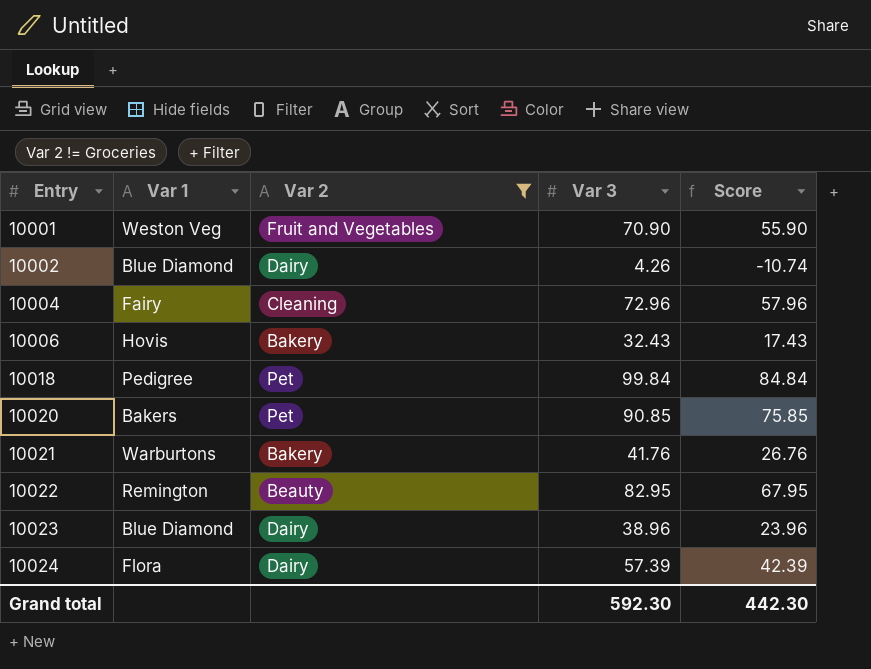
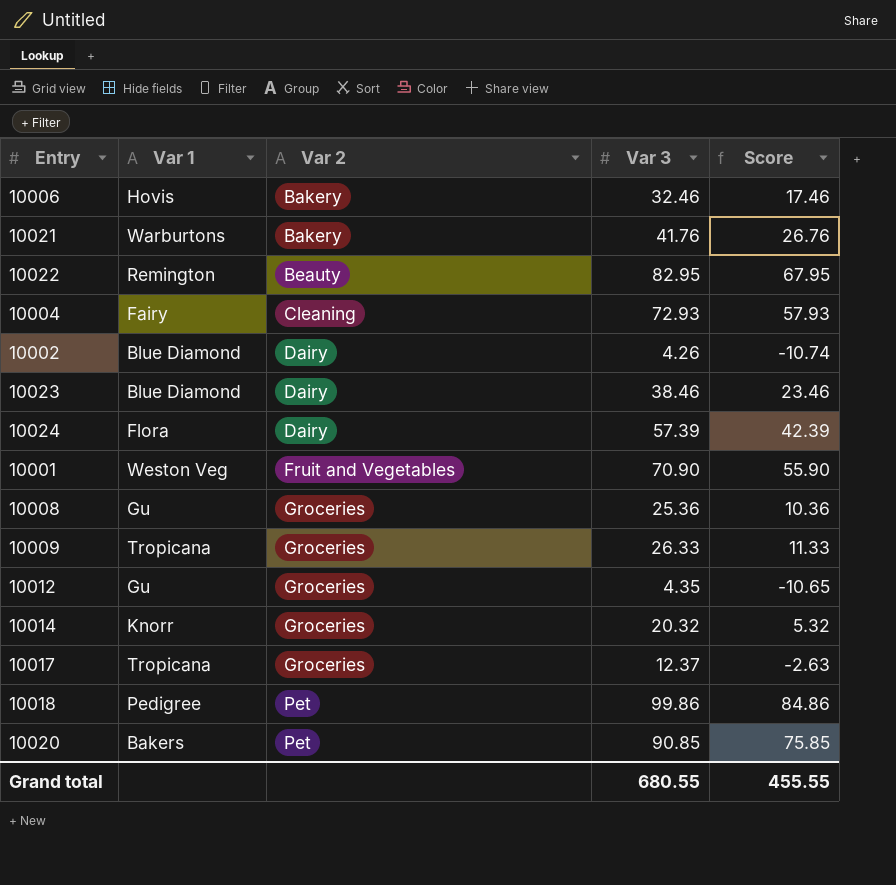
filter: Var 2 != Groceries -> none
row order: Entry ascending -> Var 2 ascending
10006 | Var 3: 32.43 -> 32.46
10006 | Score: 17.43 -> 17.46
10004 | Var 3: 72.96 -> 72.93
10004 | Score: 57.96 -> 57.93
10023 | Var 3: 38.96 -> 38.46
10023 | Score: 23.96 -> 23.46
10018 | Var 3: 99.84 -> 99.86
10018 | Score: 84.84 -> 84.86
Grand total | Var 3: 592.30 -> 680.55
Grand total | Score: 442.30 -> 455.55

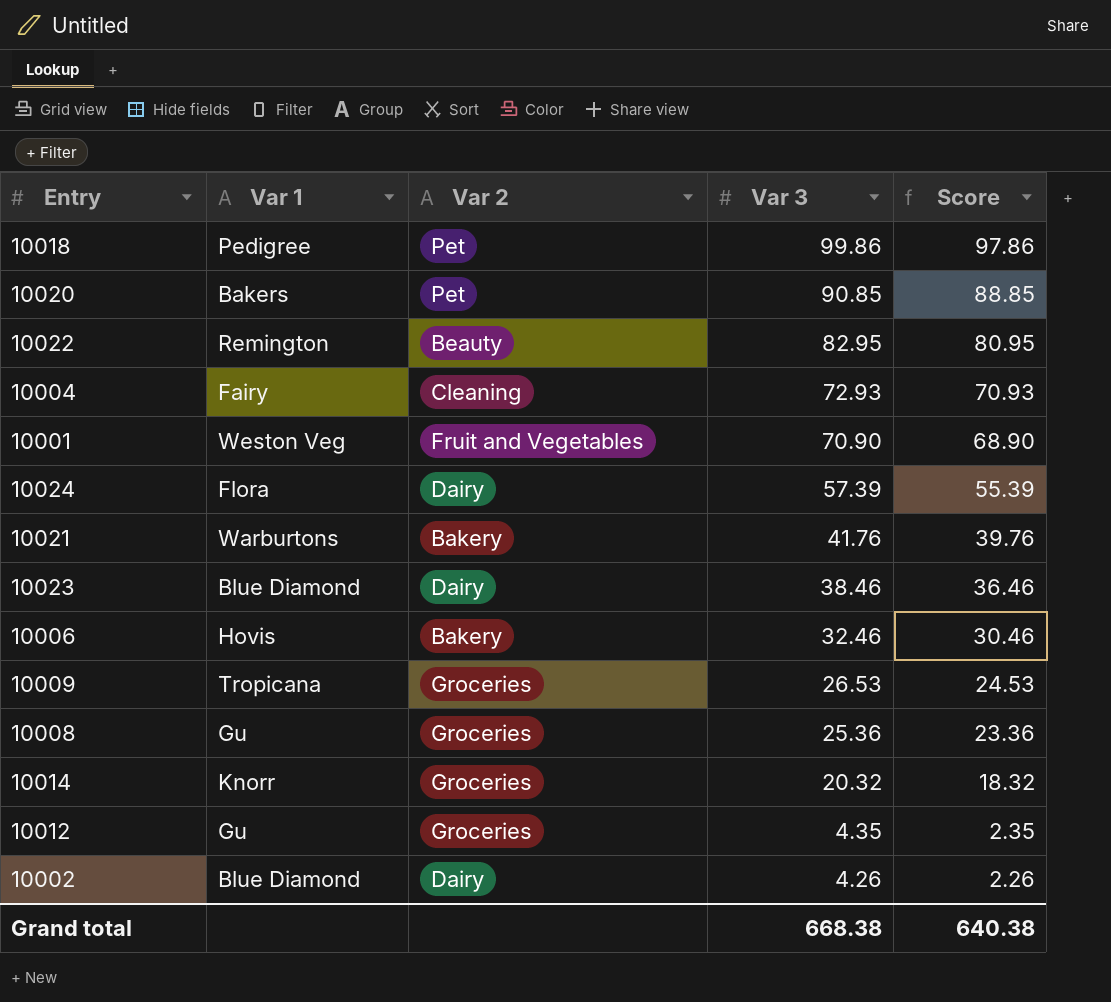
row order: Var 2 ascending -> Var 3 descending
column Score | formula: [Var 3] - 15 -> [Var 3] - 2
row 10017: Tropicana | Groceries | 12.37 | -2.63 -> none
10009 | Var 3: 26.33 -> 26.53
Grand total | Var 3: 680.55 -> 668.38
Grand total | Score: 455.55 -> 640.38

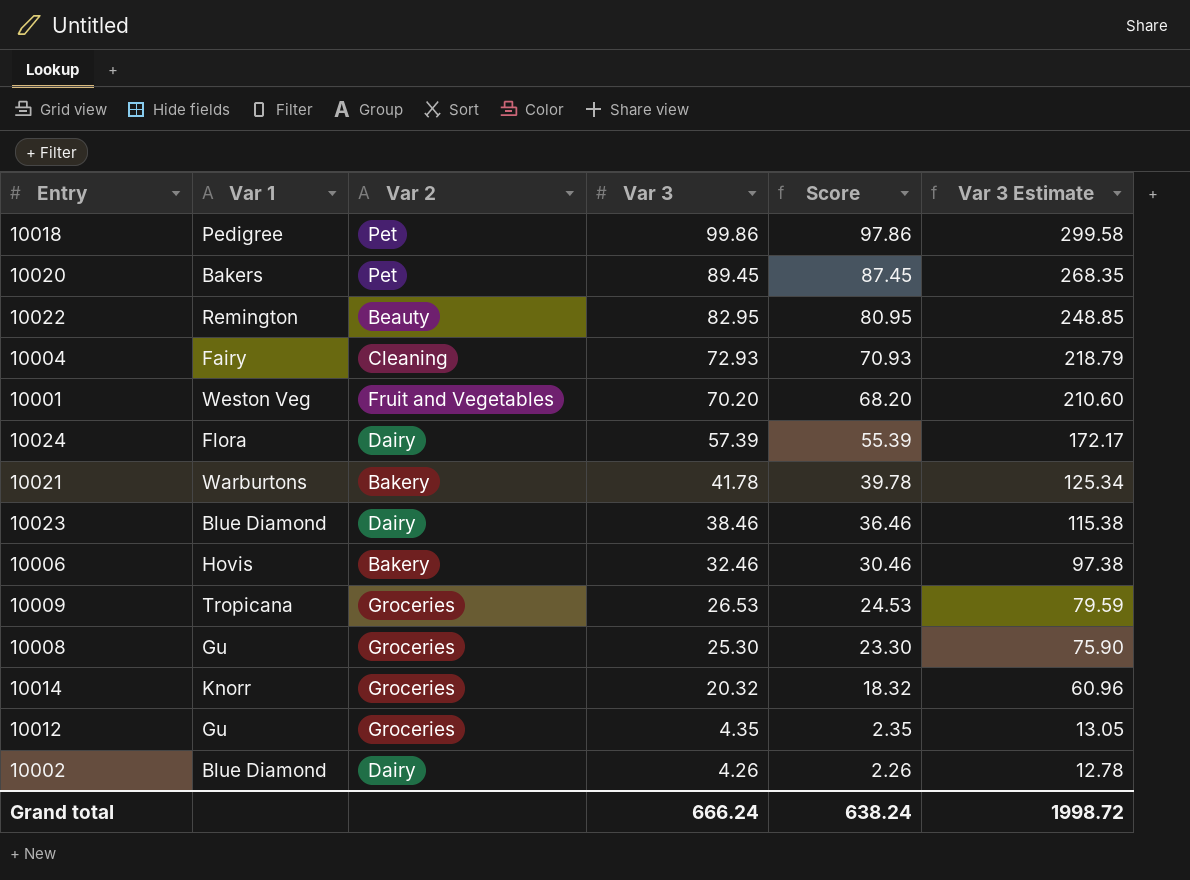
column Var 3 Estimate | formula: none -> [Var 3] * 3
10020 | Var 3: 90.85 -> 89.45
10020 | Score: 88.85 -> 87.45
10001 | Var 3: 70.90 -> 70.20
10001 | Score: 68.90 -> 68.20
10021 | Var 3: 41.76 -> 41.78
10021 | Score: 39.76 -> 39.78
10008 | Var 3: 25.36 -> 25.30
10008 | Score: 23.36 -> 23.30
Grand total | Var 3: 668.38 -> 666.24
Grand total | Score: 640.38 -> 638.24

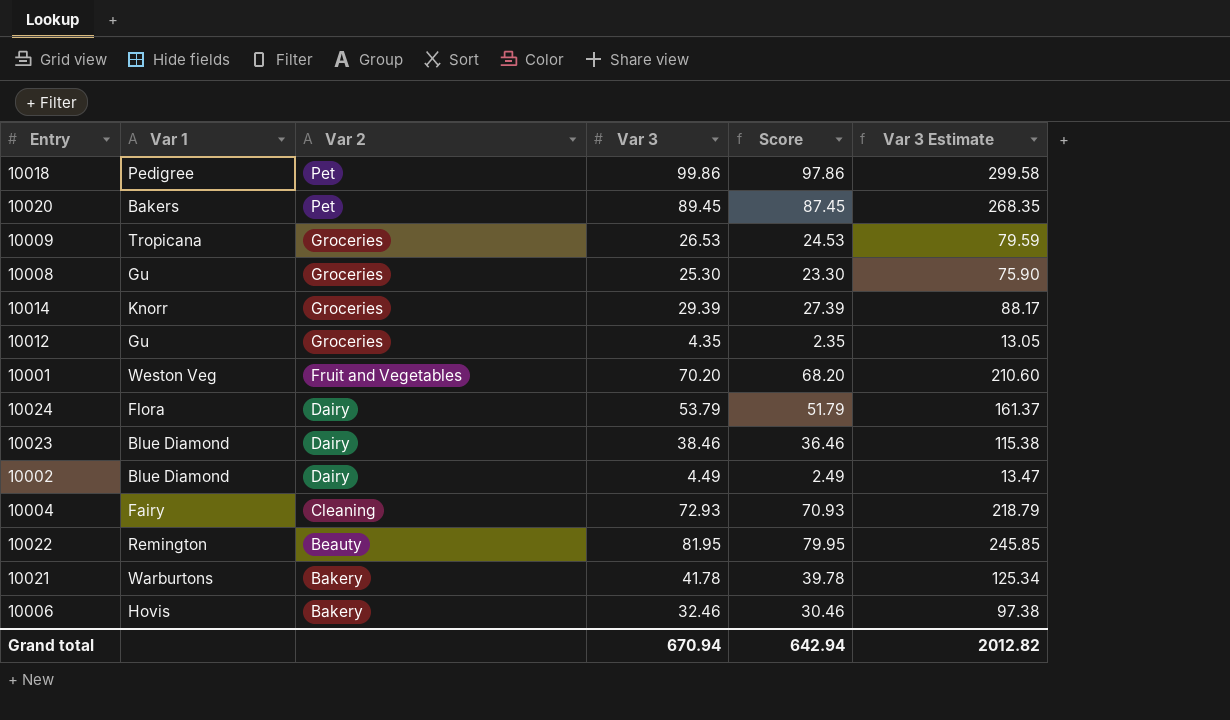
row order: Var 3 descending -> Var 2 descending
10014 | Var 3: 20.32 -> 29.39
10014 | Score: 18.32 -> 27.39
10014 | Var 3 Estimate: 60.96 -> 88.17
10024 | Var 3: 57.39 -> 53.79
10024 | Score: 55.39 -> 51.79
10024 | Var 3 Estimate: 172.17 -> 161.37
10002 | Var 3: 4.26 -> 4.49
10002 | Score: 2.26 -> 2.49
10002 | Var 3 Estimate: 12.78 -> 13.47
10022 | Var 3: 82.95 -> 81.95
10022 | Score: 80.95 -> 79.95
10022 | Var 3 Estimate: 248.85 -> 245.85
Grand total | Var 3: 666.24 -> 670.94
Grand total | Score: 638.24 -> 642.94
Grand total | Var 3 Estimate: 1998.72 -> 2012.82

